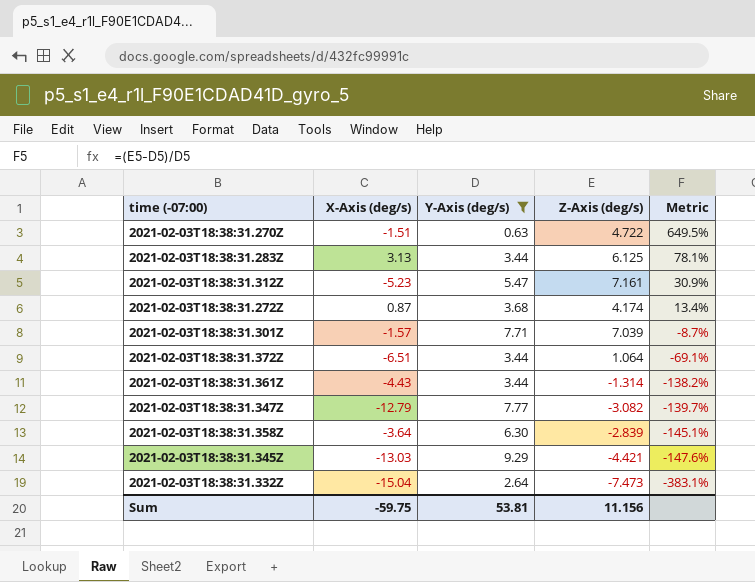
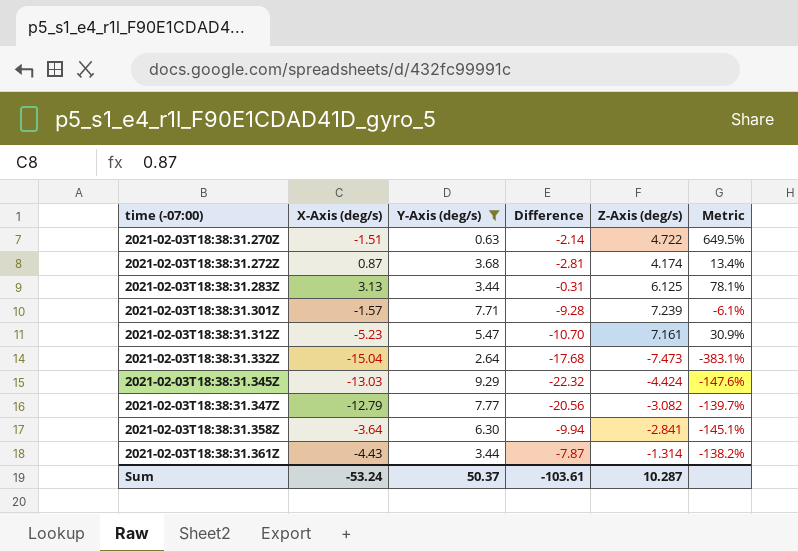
row order: Metric descending -> time (-07:00) ascending
column Difference | formula: none -> [X-Axis (deg/s)] - [Y-Axis (deg/s)]
row 2021-02-03T18:38:31.372Z: -6.51 | 3.44 | 1.064 | -69.1% -> none
2021-02-03T18:38:31.301Z | Z-Axis (deg/s): 7.039 -> 7.239
2021-02-03T18:38:31.301Z | Metric: -8.7% -> -6.1%
2021-02-03T18:38:31.345Z | Z-Axis (deg/s): -4.421 -> -4.424
2021-02-03T18:38:31.358Z | Z-Axis (deg/s): -2.839 -> -2.841
Sum | X-Axis (deg/s): -59.75 -> -53.24
Sum | Y-Axis (deg/s): 53.81 -> 50.37
Sum | Z-Axis (deg/s): 11.156 -> 10.287

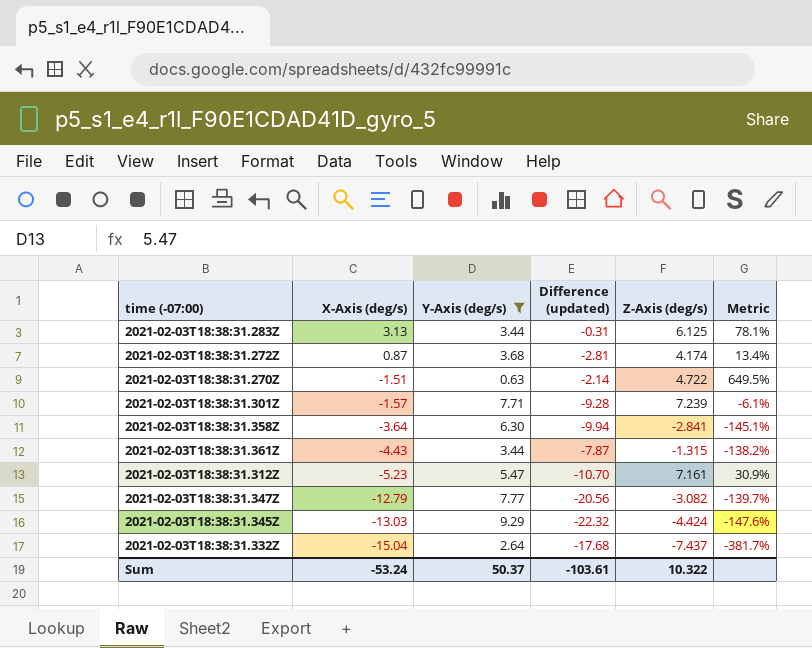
row order: time (-07:00) ascending -> X-Axis (deg/s) descending
column name: Difference -> Difference (updated)
2021-02-03T18:38:31.361Z | Z-Axis (deg/s): -1.314 -> -1.315
2021-02-03T18:38:31.332Z | Z-Axis (deg/s): -7.473 -> -7.437
2021-02-03T18:38:31.332Z | Metric: -383.1% -> -381.7%
Sum | Z-Axis (deg/s): 10.287 -> 10.322

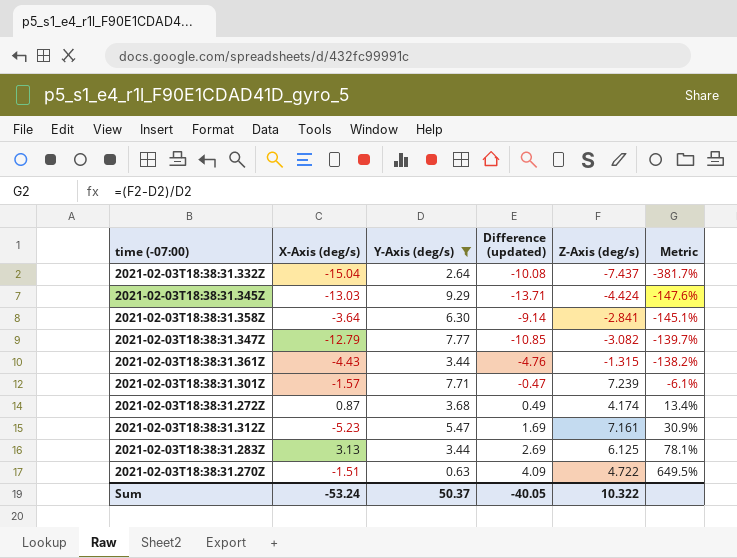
row order: X-Axis (deg/s) descending -> Metric ascending
column Difference (updated) | formula: [X-Axis (deg/s)] - [Y-Axis (deg/s)] -> [Z-Axis (deg/s)] - [Y-Axis (deg/s)]
Sum | Difference (updated): -103.61 -> -40.05

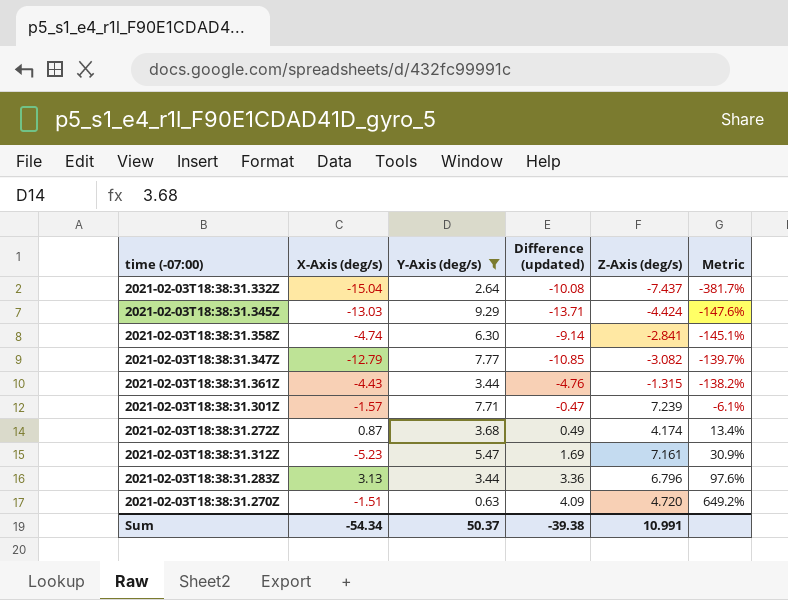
2021-02-03T18:38:31.358Z | X-Axis (deg/s): -3.64 -> -4.74
2021-02-03T18:38:31.283Z | Difference (updated): 2.69 -> 3.36
2021-02-03T18:38:31.283Z | Z-Axis (deg/s): 6.125 -> 6.796
2021-02-03T18:38:31.283Z | Metric: 78.1% -> 97.6%
2021-02-03T18:38:31.270Z | Z-Axis (deg/s): 4.722 -> 4.720
2021-02-03T18:38:31.270Z | Metric: 649.5% -> 649.2%
Sum | X-Axis (deg/s): -53.24 -> -54.34
Sum | Difference (updated): -40.05 -> -39.38
Sum | Z-Axis (deg/s): 10.322 -> 10.991

